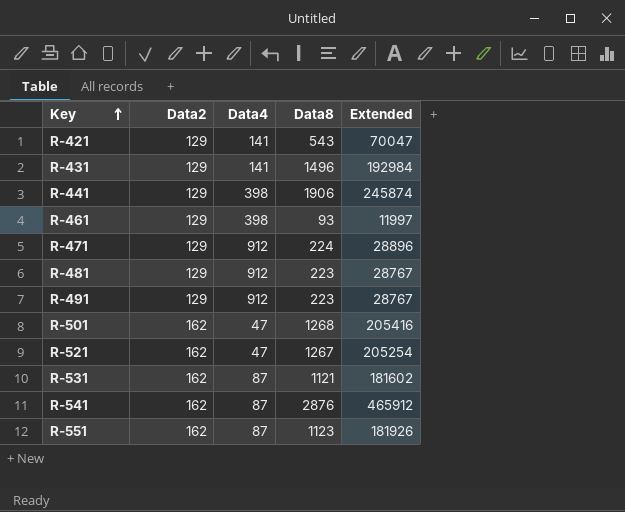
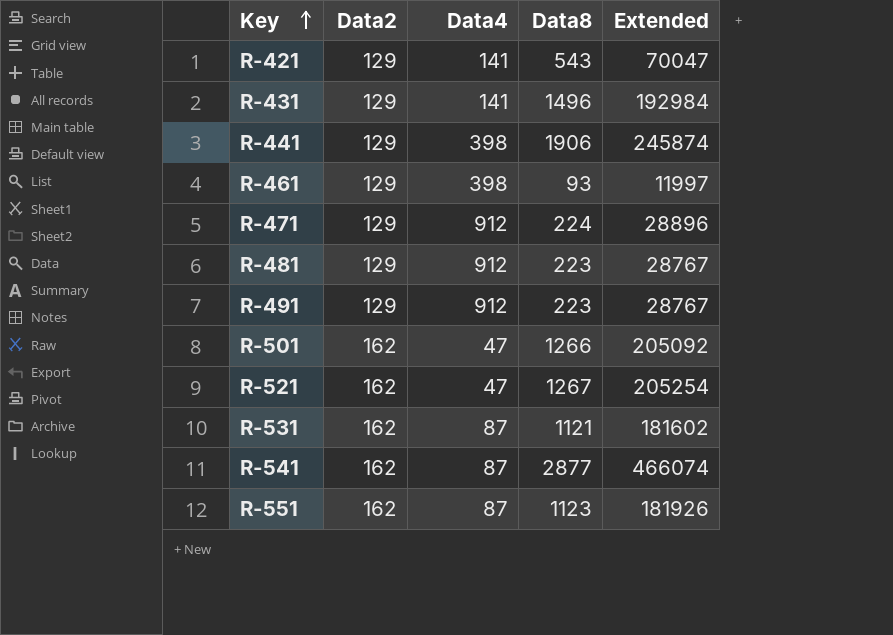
R-501 | Data8: 1268 -> 1266
R-501 | Extended: 205416 -> 205092
R-541 | Data8: 2876 -> 2877
R-541 | Extended: 465912 -> 466074

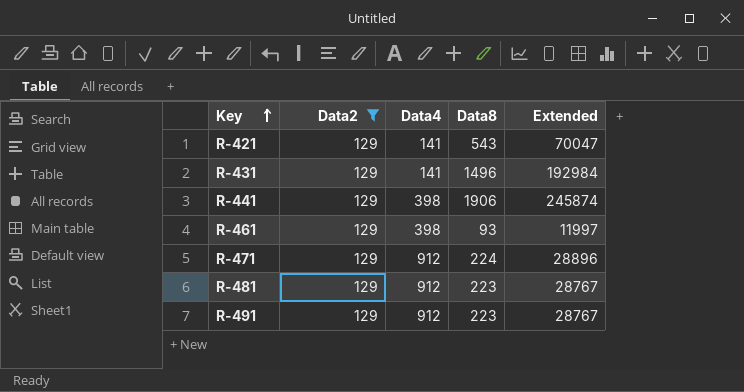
filter: none -> Data2 = 129

